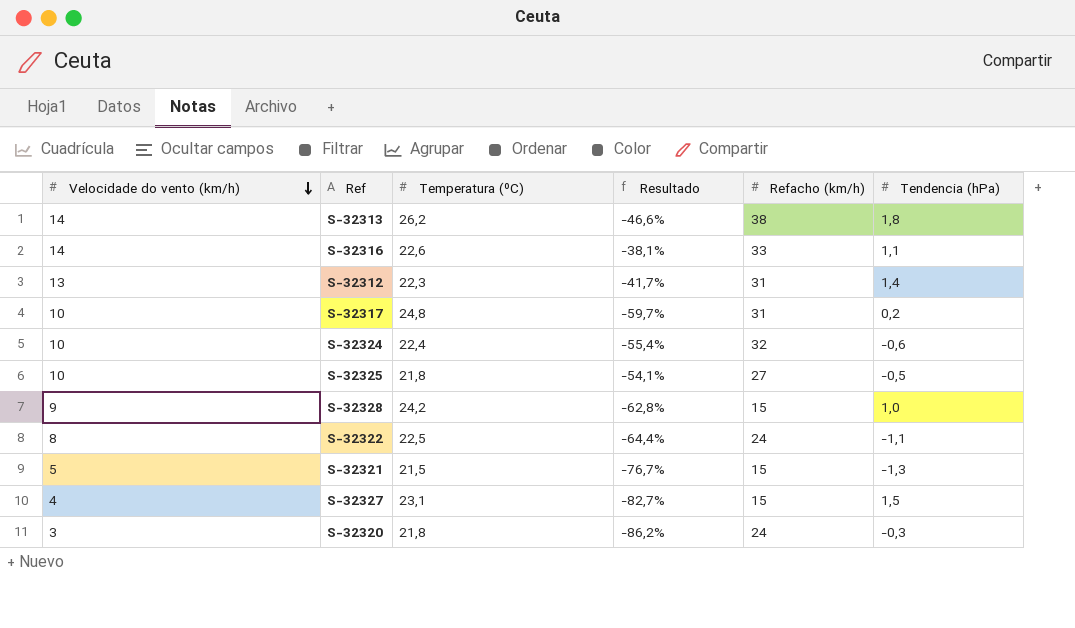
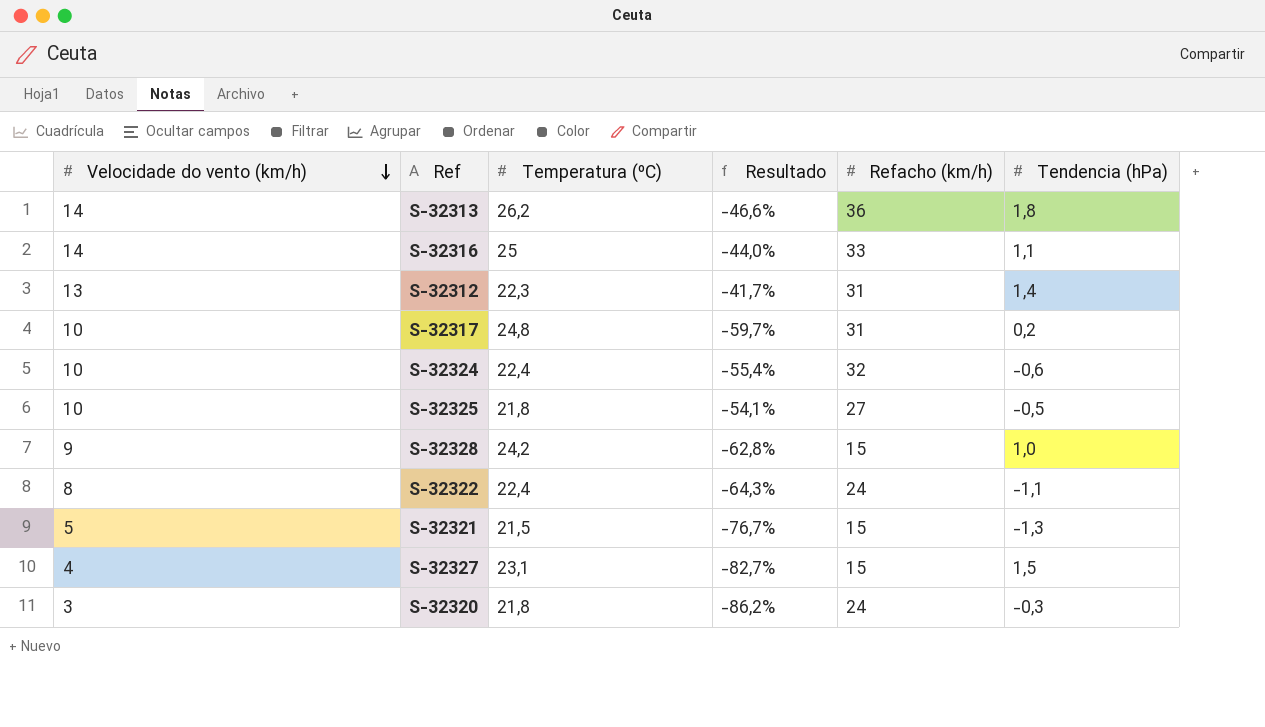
S-32313 | Refacho (km/h): 38 -> 36
S-32316 | Temperatura (ºC): 22,6 -> 25
S-32316 | Resultado: -38,1% -> -44,0%
S-32322 | Temperatura (ºC): 22,5 -> 22,4
S-32322 | Resultado: -64,4% -> -64,3%

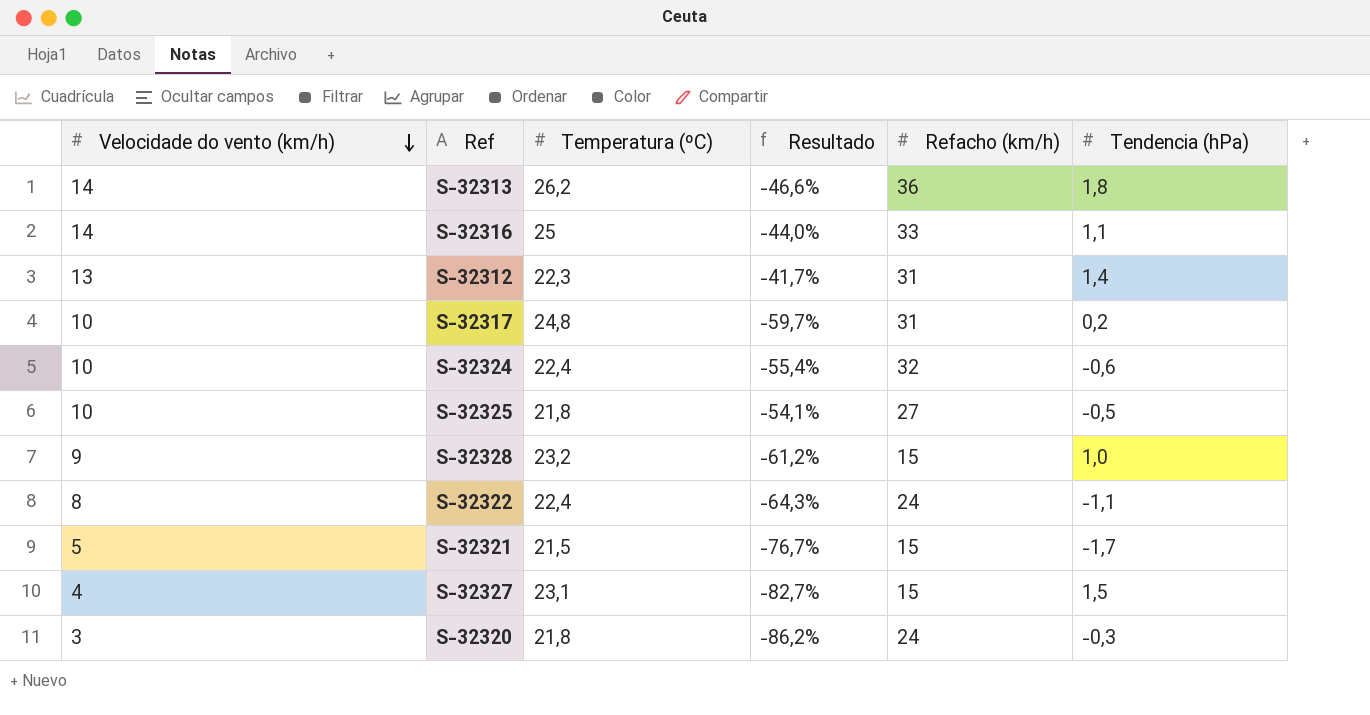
S-32328 | Temperatura (ºC): 24,2 -> 23,2
S-32328 | Resultado: -62,8% -> -61,2%
S-32321 | Tendencia (hPa): -1,3 -> -1,7

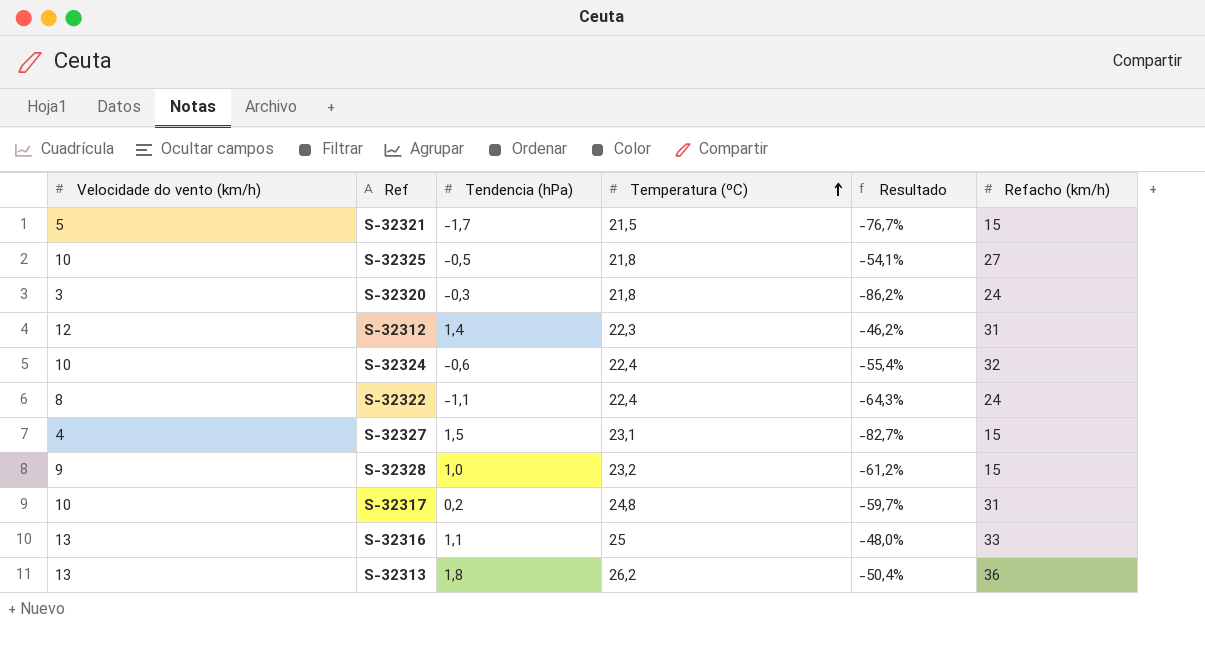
row order: Velocidade do vento (km/h) descending -> Temperatura (ºC) ascending
column Tendencia (hPa) | position: 6 -> 3
S-32312 | Velocidade do vento (km/h): 13 -> 12
S-32312 | Resultado: -41,7% -> -46,2%
S-32316 | Velocidade do vento (km/h): 14 -> 13
S-32316 | Resultado: -44,0% -> -48,0%
S-32313 | Velocidade do vento (km/h): 14 -> 13
S-32313 | Resultado: -46,6% -> -50,4%

